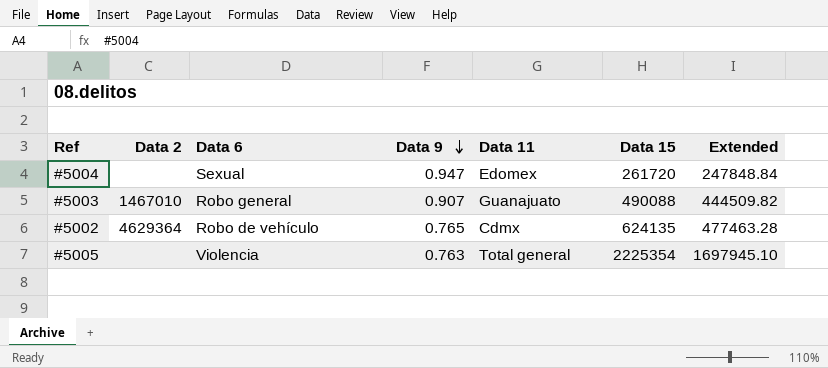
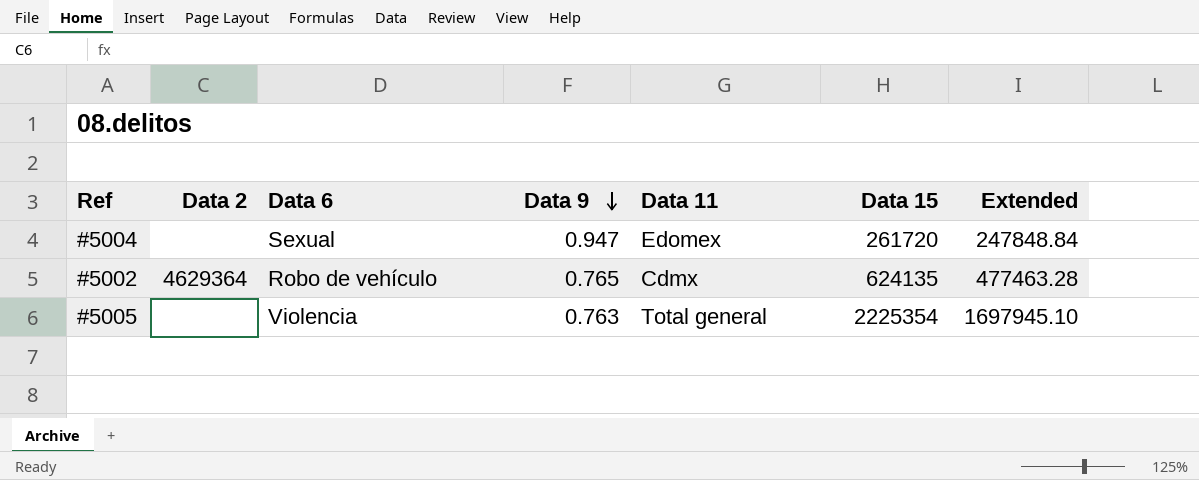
row #5003: 1467010 | Robo general | 0.907 | Guanajuato | 490088 | 444509.82 -> none

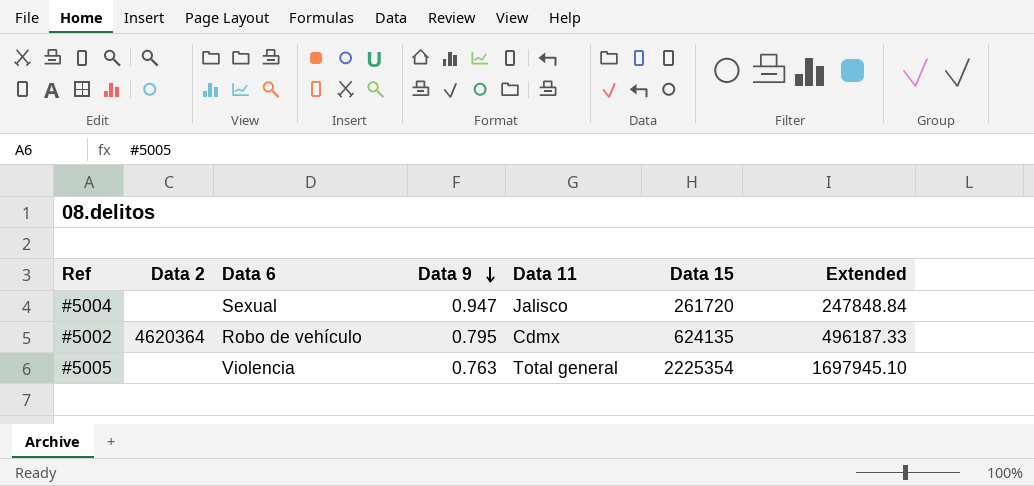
#5004 | Data 11: Edomex -> Jalisco
#5002 | Data 2: 4629364 -> 4620364
#5002 | Data 9: 0.765 -> 0.795
#5002 | Extended: 477463.28 -> 496187.33

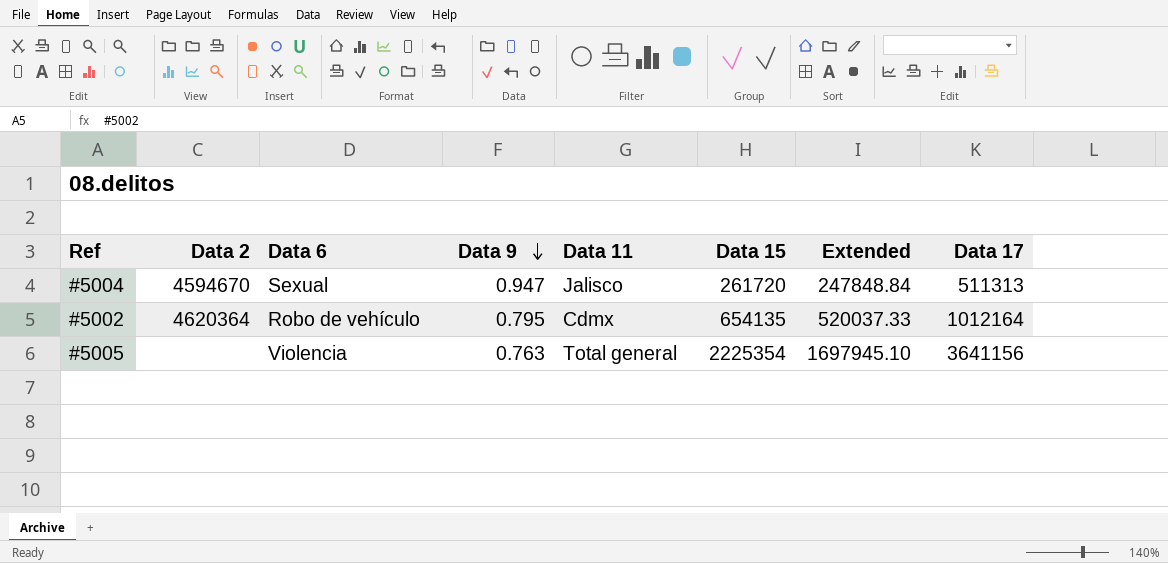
column Data 17 | position: none -> 8
#5004 | Data 2: none -> 4594670
#5002 | Data 15: 624135 -> 654135
#5002 | Extended: 496187.33 -> 520037.33

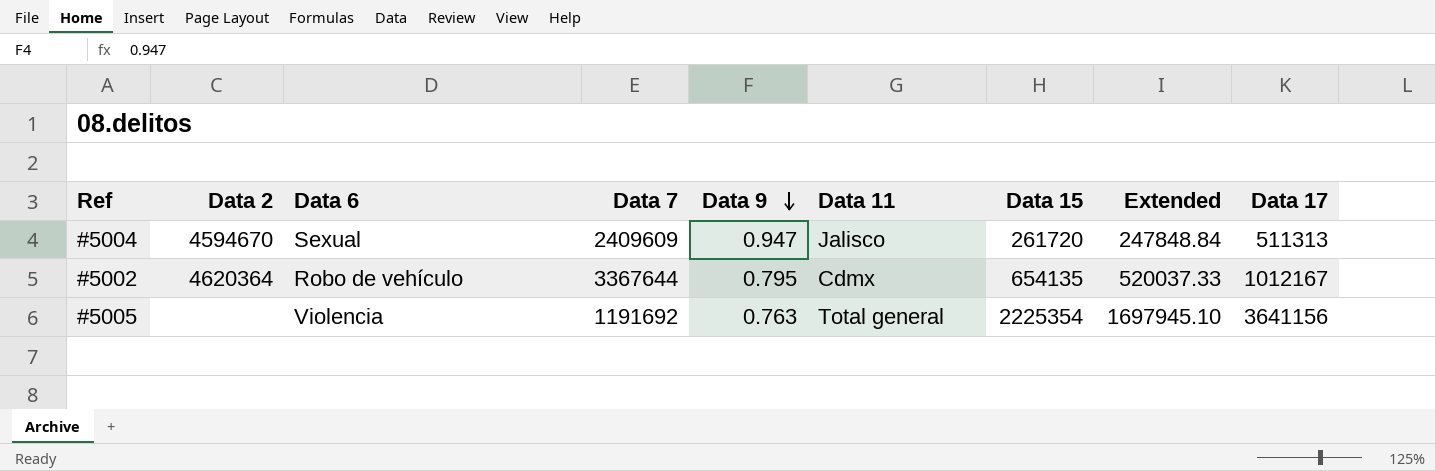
column Data 7 | position: none -> 4
#5002 | Data 17: 1012164 -> 1012167

